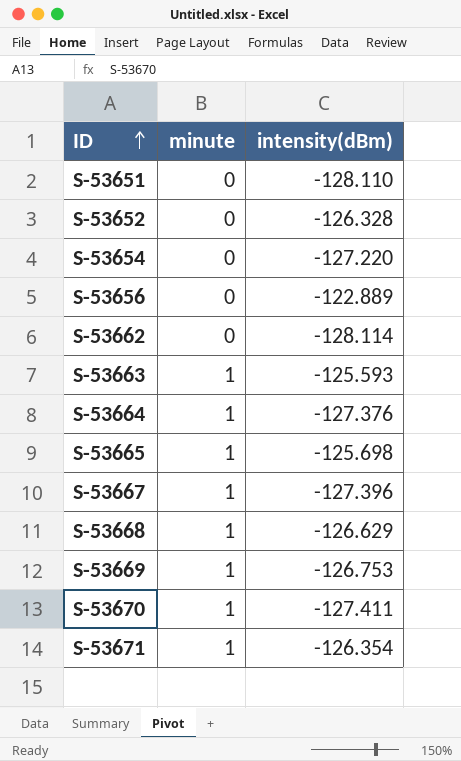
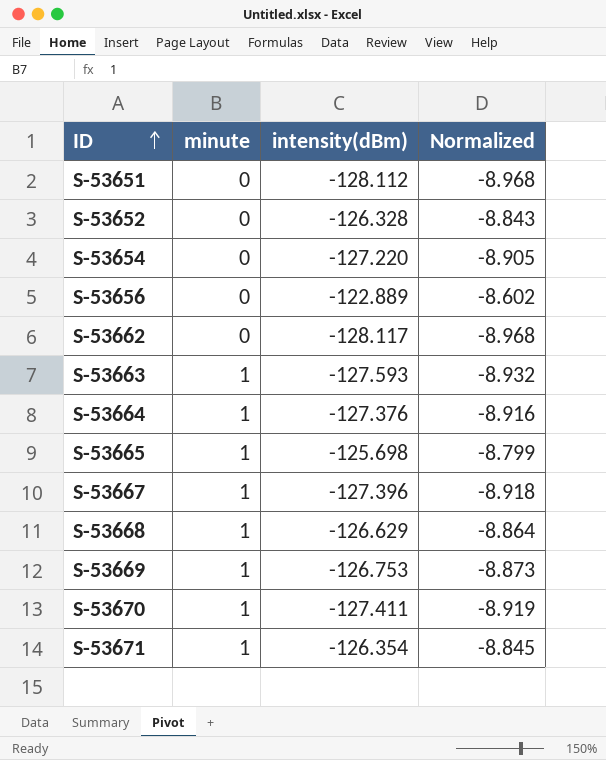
column Normalized | formula: none -> [intensity(dBm)] * 0.07
S-53651 | intensity(dBm): -128.110 -> -128.112
S-53662 | intensity(dBm): -128.114 -> -128.117
S-53663 | intensity(dBm): -125.593 -> -127.593

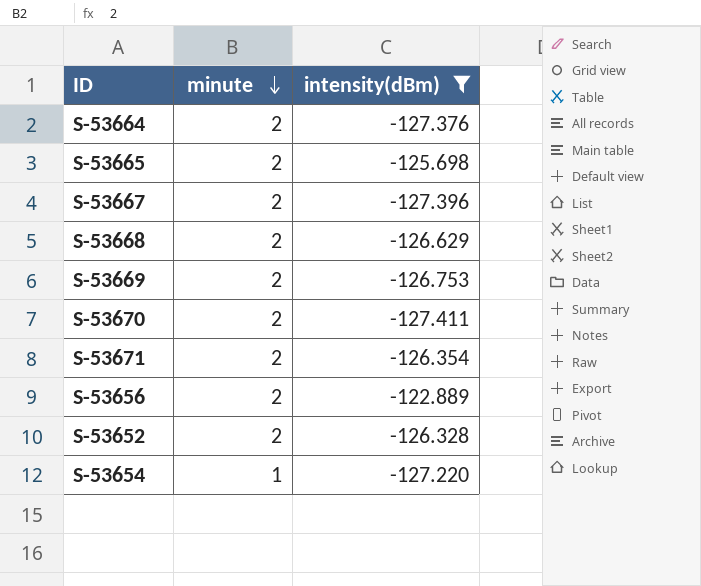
filter: none -> intensity(dBm) >= -127.411
row order: ID ascending -> minute descending
column Normalized | formula: [intensity(dBm)] * 0.07 -> none
S-53664 | minute: 1 -> 2
S-53665 | minute: 1 -> 2
S-53667 | minute: 1 -> 2
S-53668 | minute: 1 -> 2
S-53669 | minute: 1 -> 2
S-53670 | minute: 1 -> 2
S-53671 | minute: 1 -> 2
S-53656 | minute: 0 -> 2
S-53652 | minute: 0 -> 2
S-53654 | minute: 0 -> 1

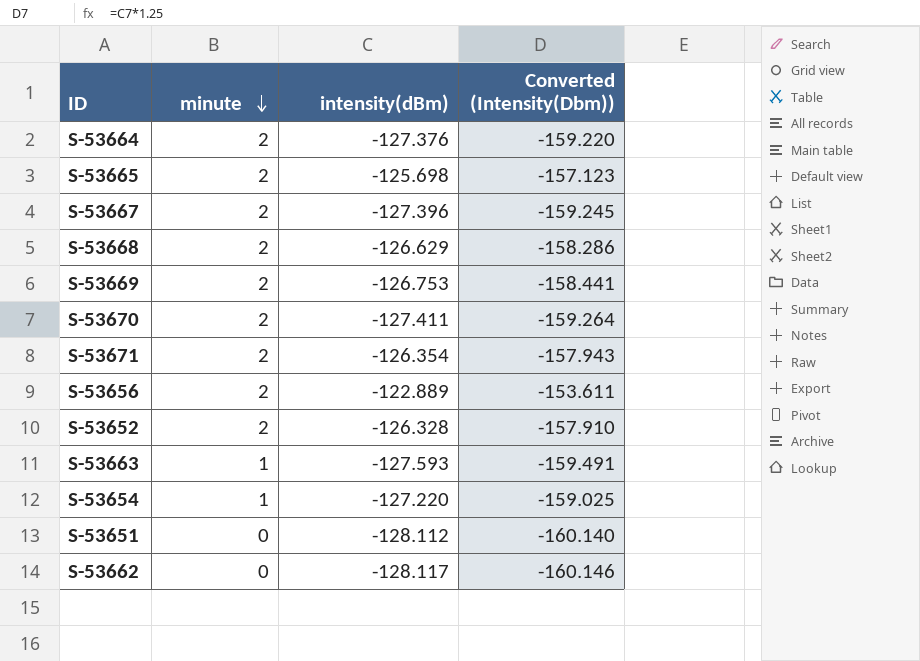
filter: intensity(dBm) >= -127.411 -> none
column Converted (Intensity(Dbm)) | formula: none -> [intensity(dBm)] * 1.25

